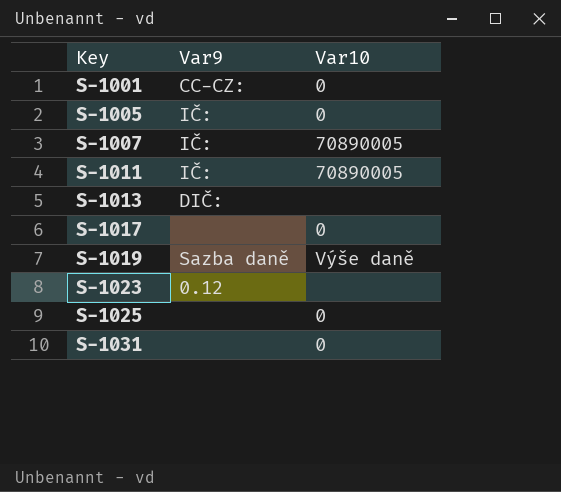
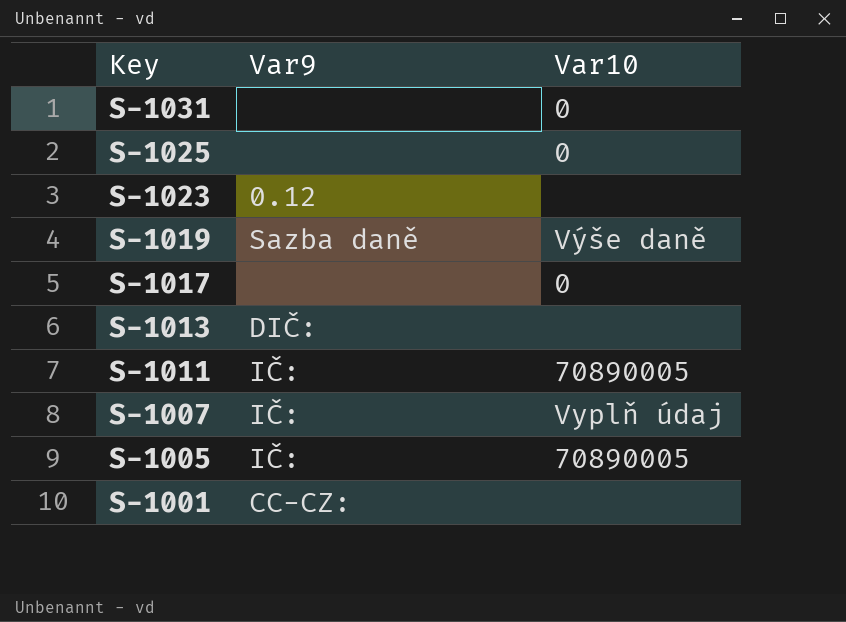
row order: Key ascending -> Key descending
S-1007 | Var10: 70890005 -> Vyplň údaj
S-1005 | Var10: 0 -> 70890005
S-1001 | Var10: 0 -> none

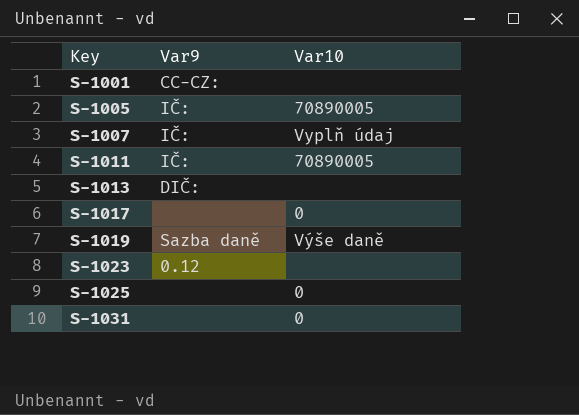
row order: Key descending -> Key ascending

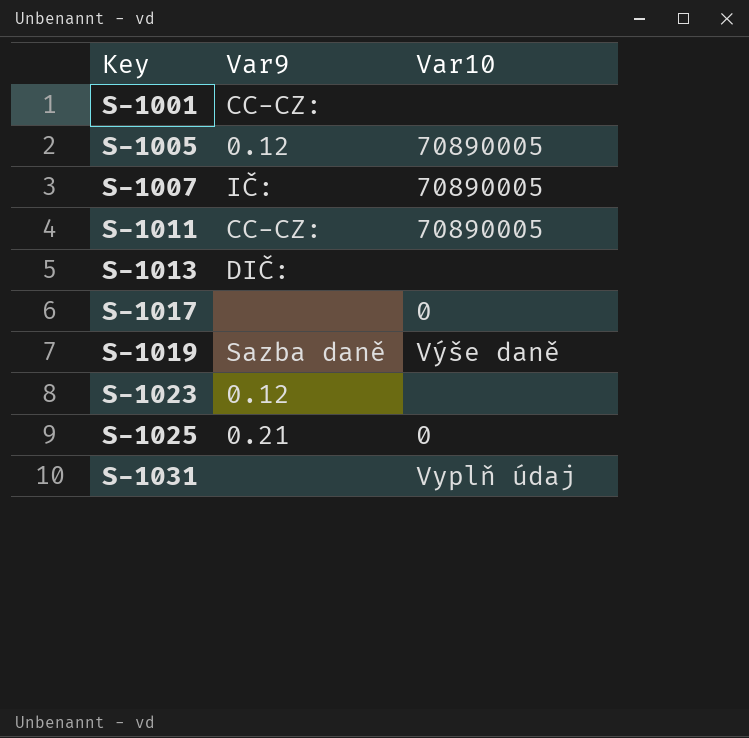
S-1005 | Var9: IČ: -> 0.12
S-1007 | Var10: Vyplň údaj -> 70890005
S-1011 | Var9: IČ: -> CC-CZ:
S-1025 | Var9: none -> 0.21
S-1031 | Var10: 0 -> Vyplň údaj

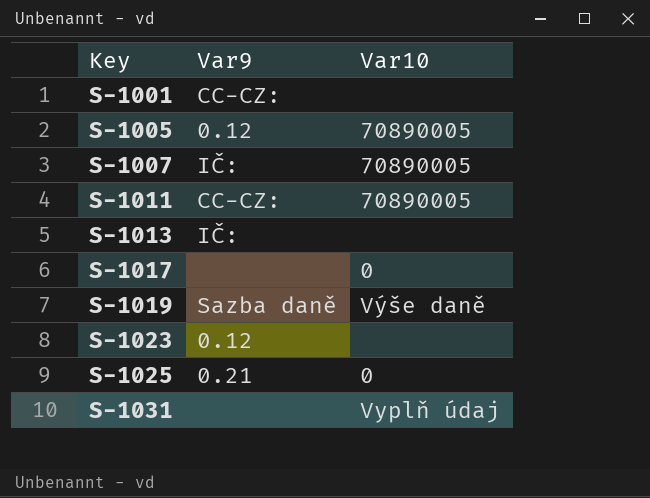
S-1013 | Var9: DIČ: -> IČ:

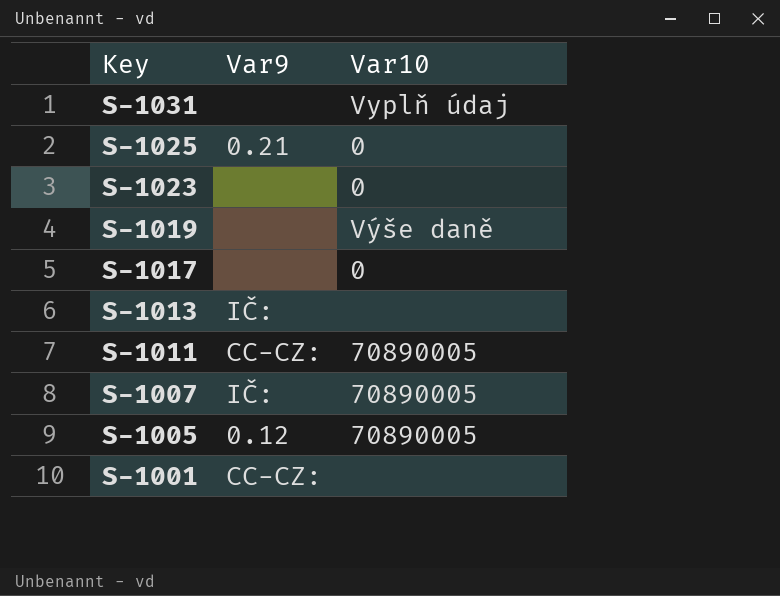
row order: Key ascending -> Key descending
S-1023 | Var9: 0.12 -> none
S-1023 | Var10: none -> 0
S-1019 | Var9: Sazba daně -> none

